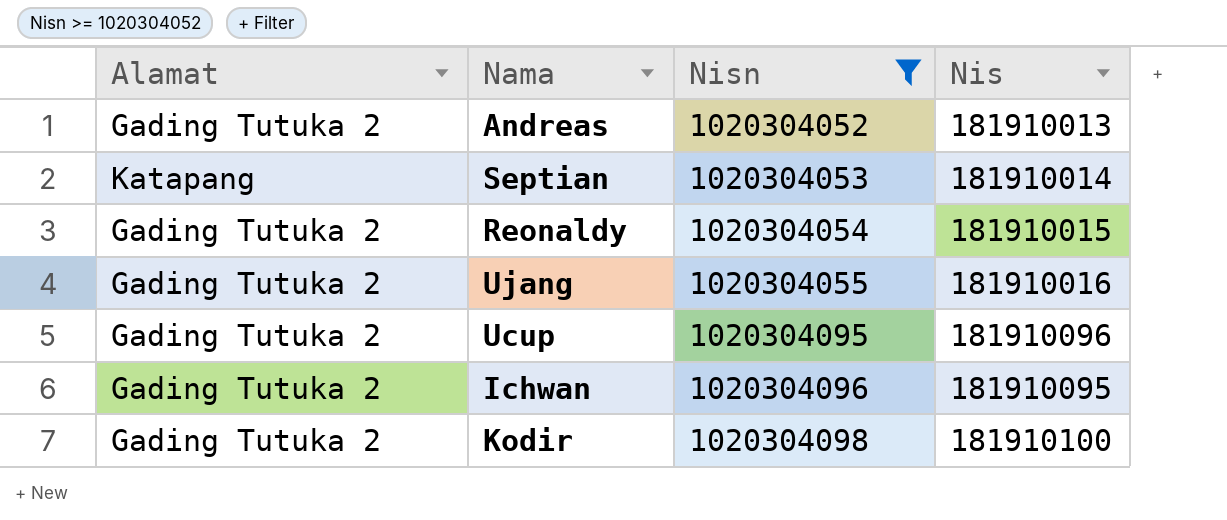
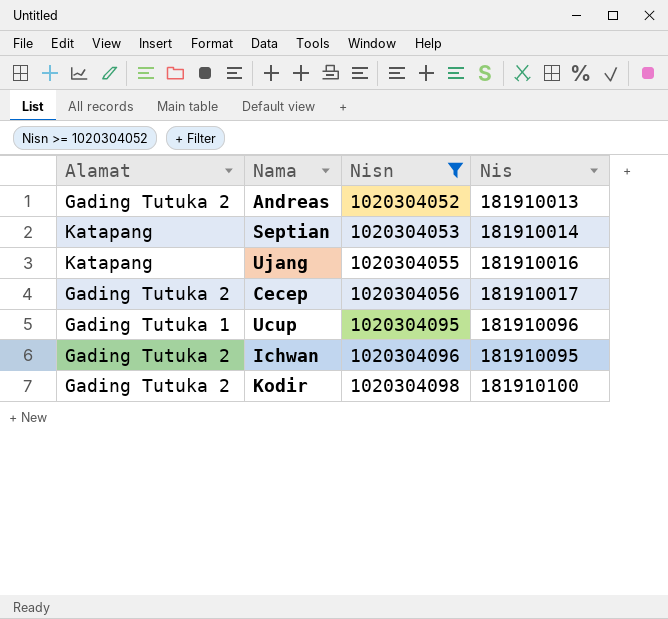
row Reonaldy: Gading Tutuka 2 | 1020304054 | 181910015 -> none
Ujang | Alamat: Gading Tutuka 2 -> Katapang
row Cecep: none -> Gading Tutuka 2 | 1020304056 | 181910017
Ucup | Alamat: Gading Tutuka 2 -> Gading Tutuka 1

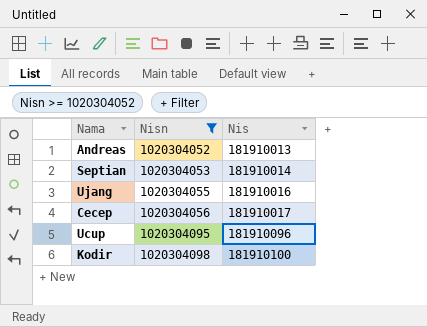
column Alamat | position: 1 -> none
row Ichwan: Gading Tutuka 2 | 1020304096 | 181910095 -> none

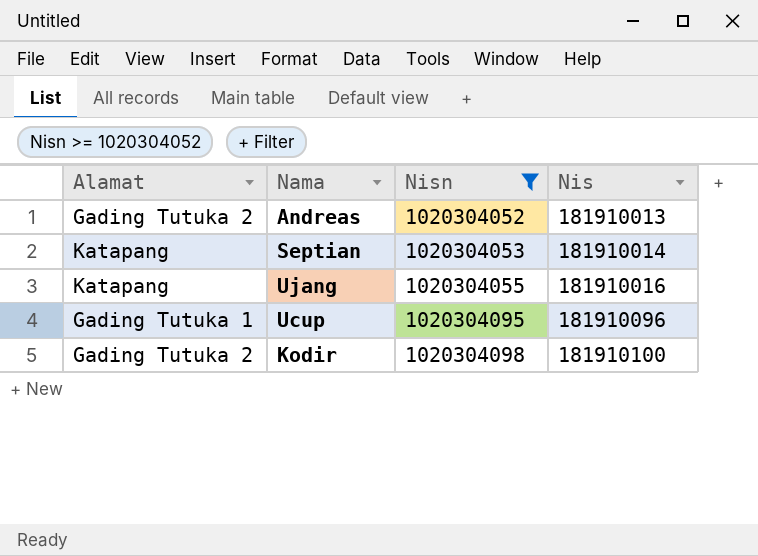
column Alamat | position: none -> 1
row Cecep: 1020304056 | 181910017 -> none

